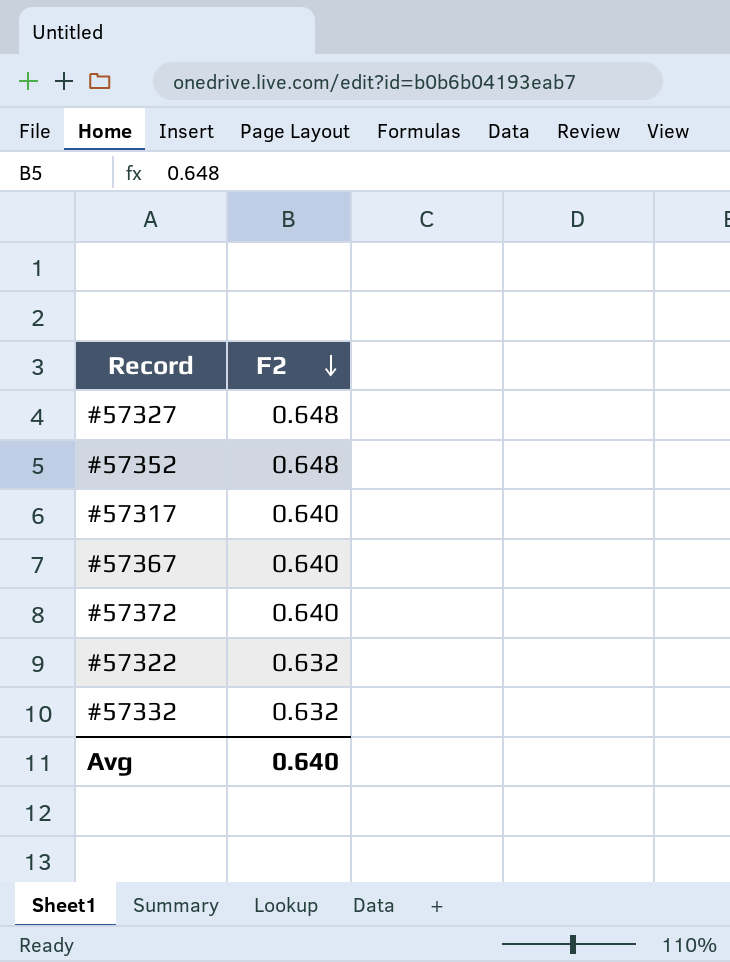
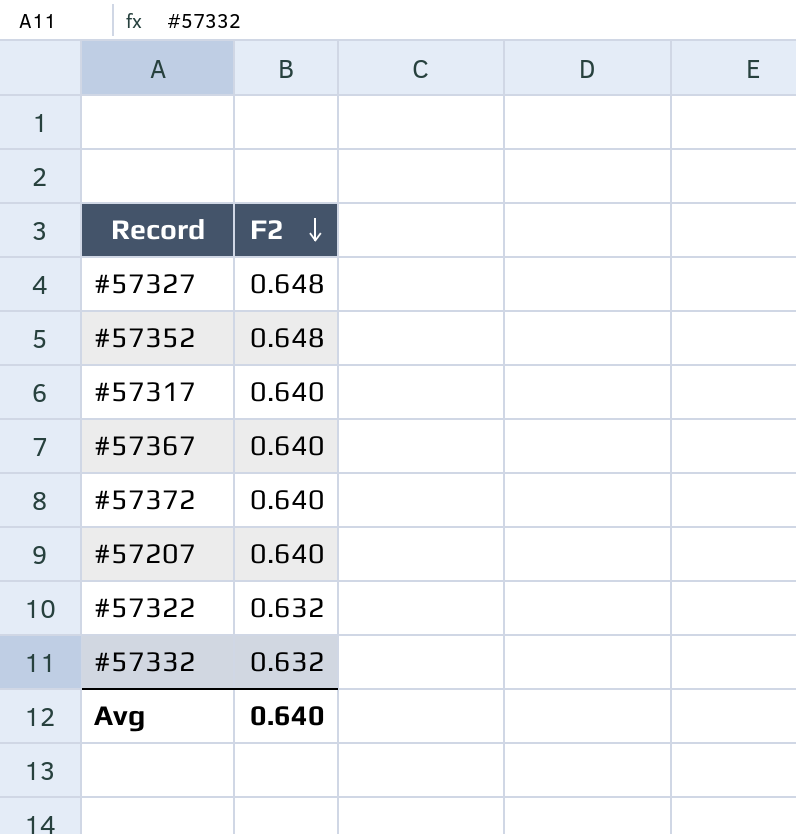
row #57207: none -> 0.640

